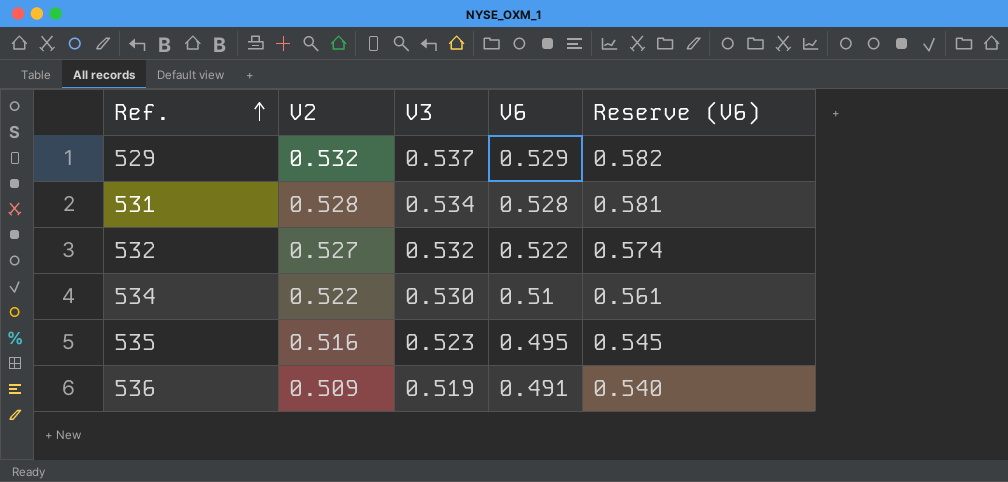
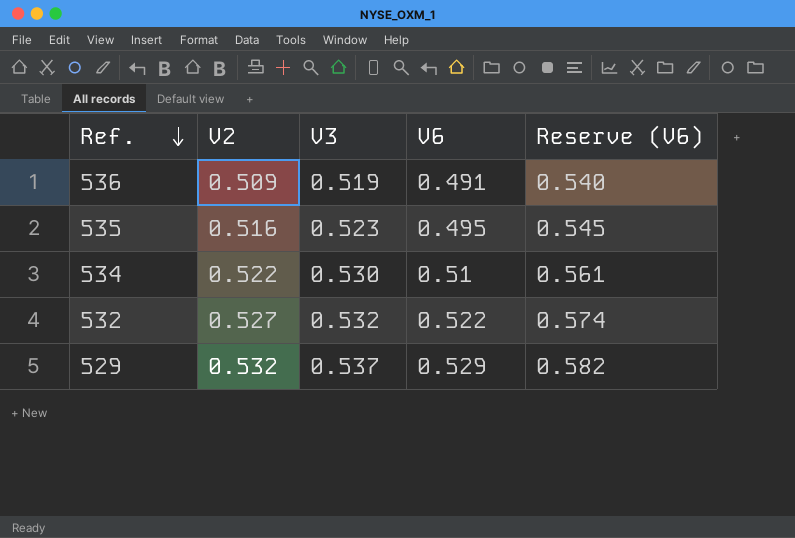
row order: Ref. ascending -> Ref. descending
row 531: 0.528 | 0.534 | 0.528 | 0.581 -> none

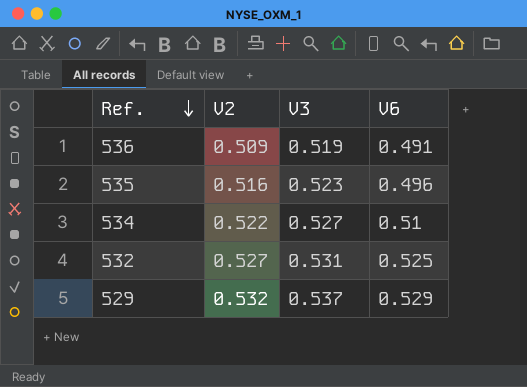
column Reserve (V6) | formula: [V6] * 1.1 -> none
535 | V6: 0.495 -> 0.496
534 | V3: 0.530 -> 0.527
532 | V3: 0.532 -> 0.531
532 | V6: 0.522 -> 0.525

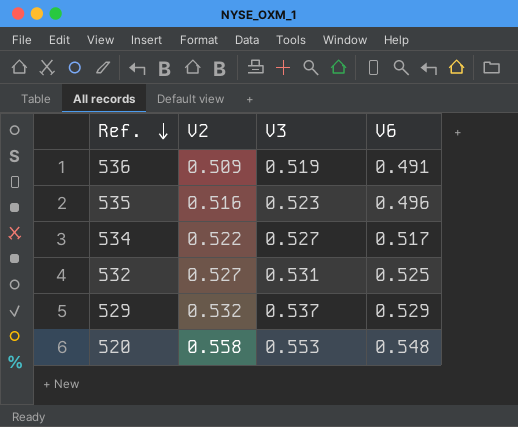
534 | V6: 0.51 -> 0.517
row 520: none -> 0.558 | 0.553 | 0.548

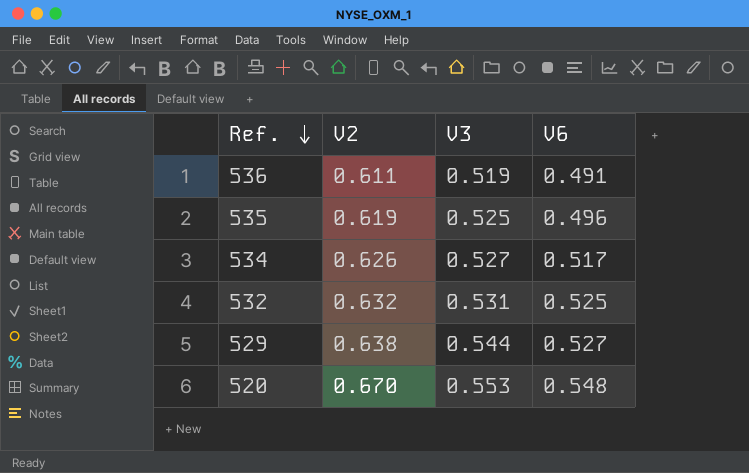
536 | V2: 0.509 -> 0.611
535 | V2: 0.516 -> 0.619
535 | V3: 0.523 -> 0.525
534 | V2: 0.522 -> 0.626
532 | V2: 0.527 -> 0.632
529 | V2: 0.532 -> 0.638
529 | V3: 0.537 -> 0.544
529 | V6: 0.529 -> 0.527
520 | V2: 0.558 -> 0.670

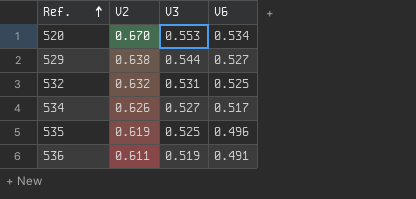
row order: Ref. descending -> Ref. ascending
520 | V6: 0.548 -> 0.534

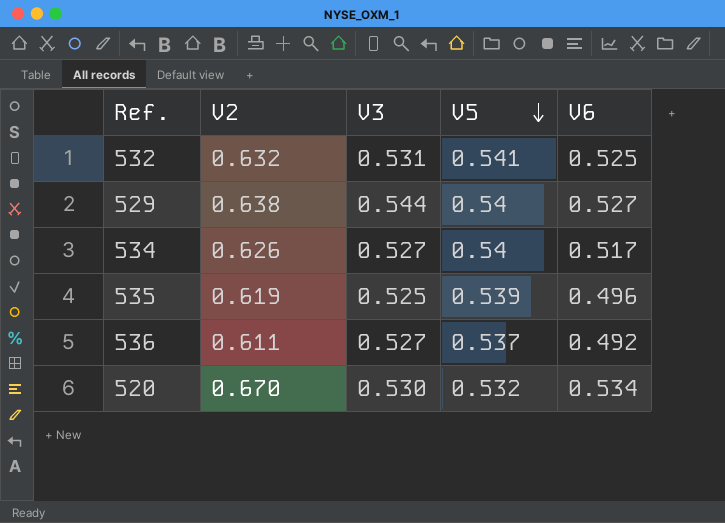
row order: Ref. ascending -> V5 descending
column V5 | position: none -> 4
536 | V3: 0.519 -> 0.527
536 | V6: 0.491 -> 0.492
520 | V3: 0.553 -> 0.530

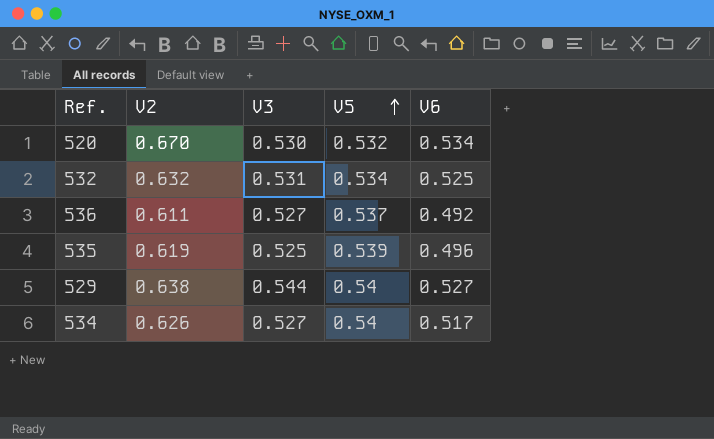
row order: V5 descending -> V5 ascending
532 | V5: 0.541 -> 0.534

